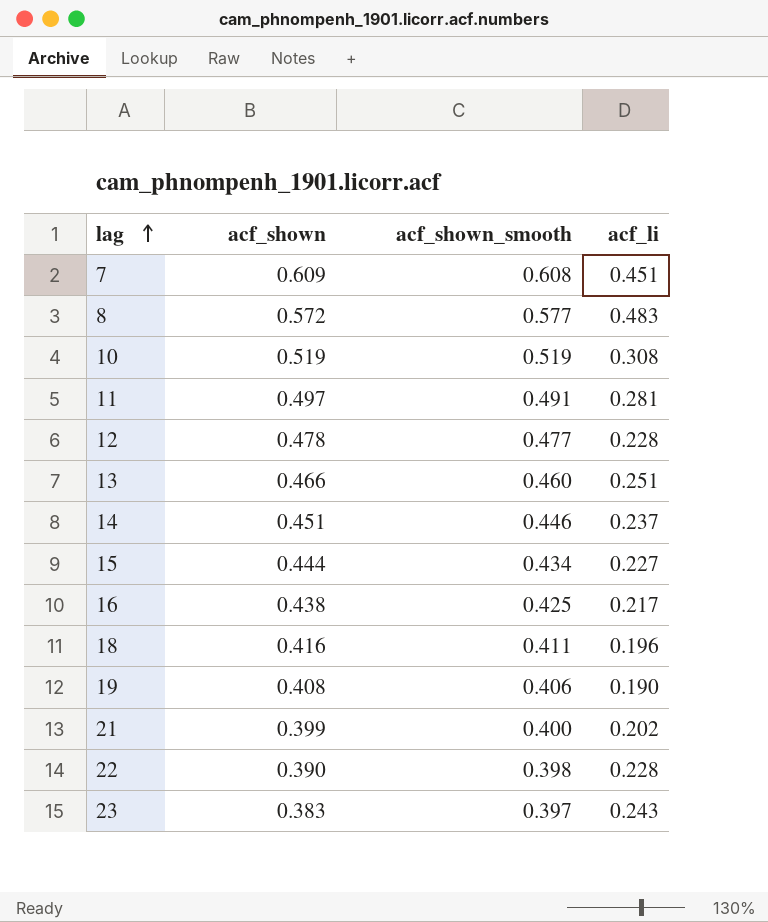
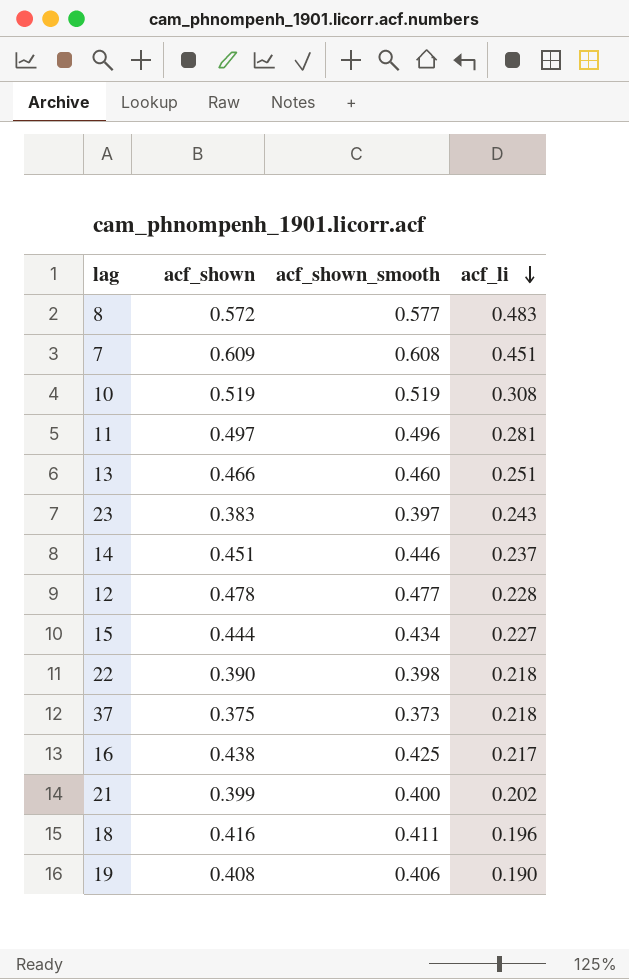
row order: lag ascending -> acf_li descending
11 | acf_shown_smooth: 0.491 -> 0.496
22 | acf_li: 0.228 -> 0.218
row 37: none -> 0.375 | 0.373 | 0.218

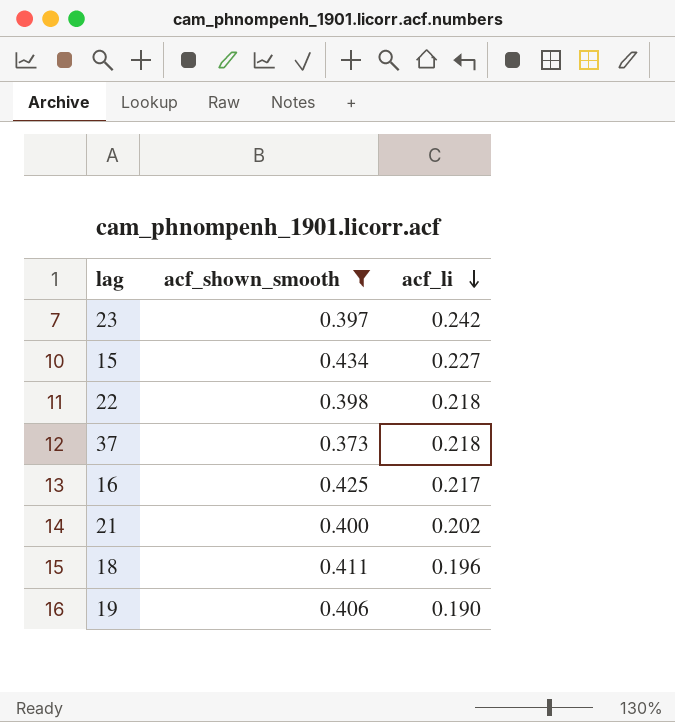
filter: none -> acf_shown_smooth <= 0.434
column acf_shown | position: 2 -> none
23 | acf_li: 0.243 -> 0.242

